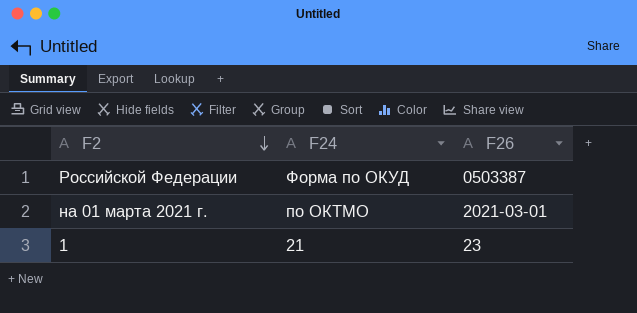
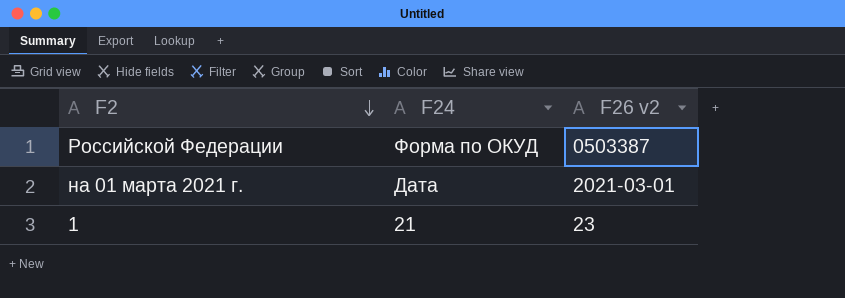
column name: F26 -> F26 v2
на 01 марта 2021 г. | F24: по ОКТМО -> Дата

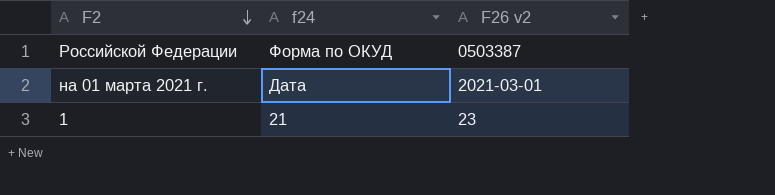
column name: F24 -> f24

